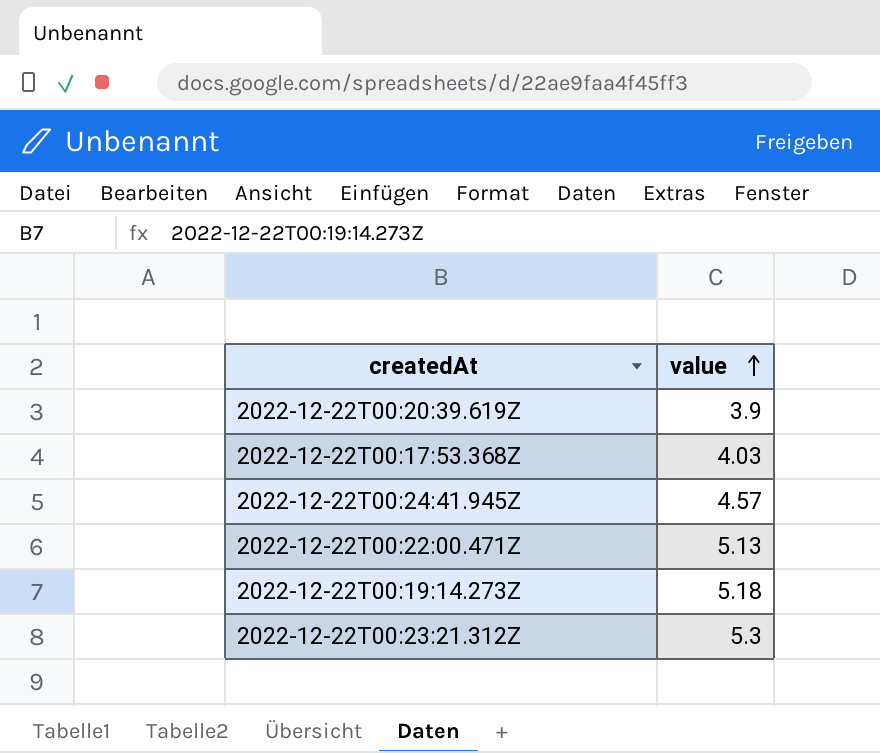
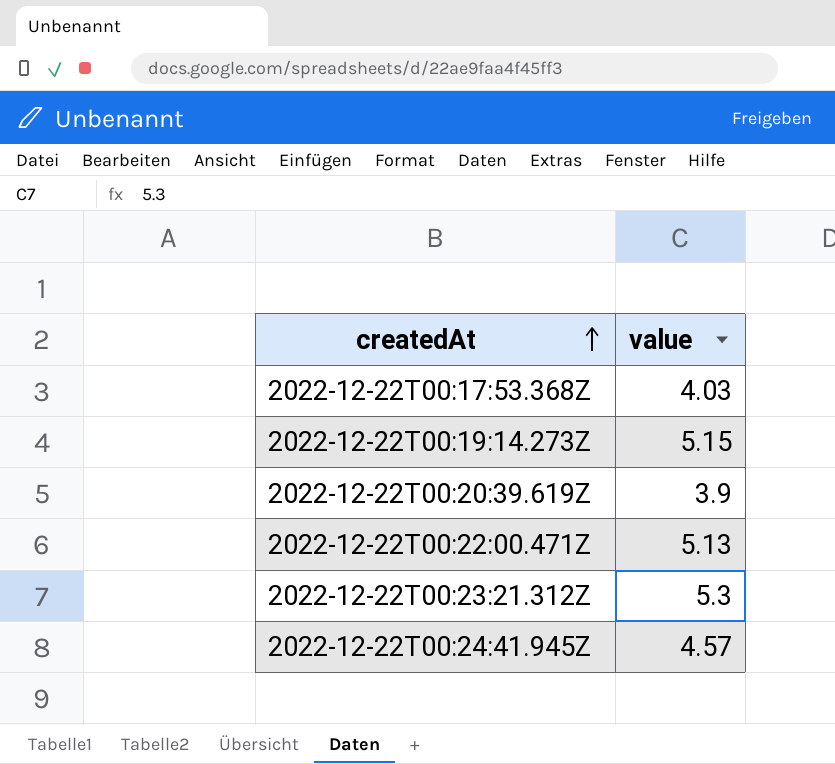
row order: value ascending -> createdAt ascending
2022-12-22T00:19:14.273Z | value: 5.18 -> 5.15

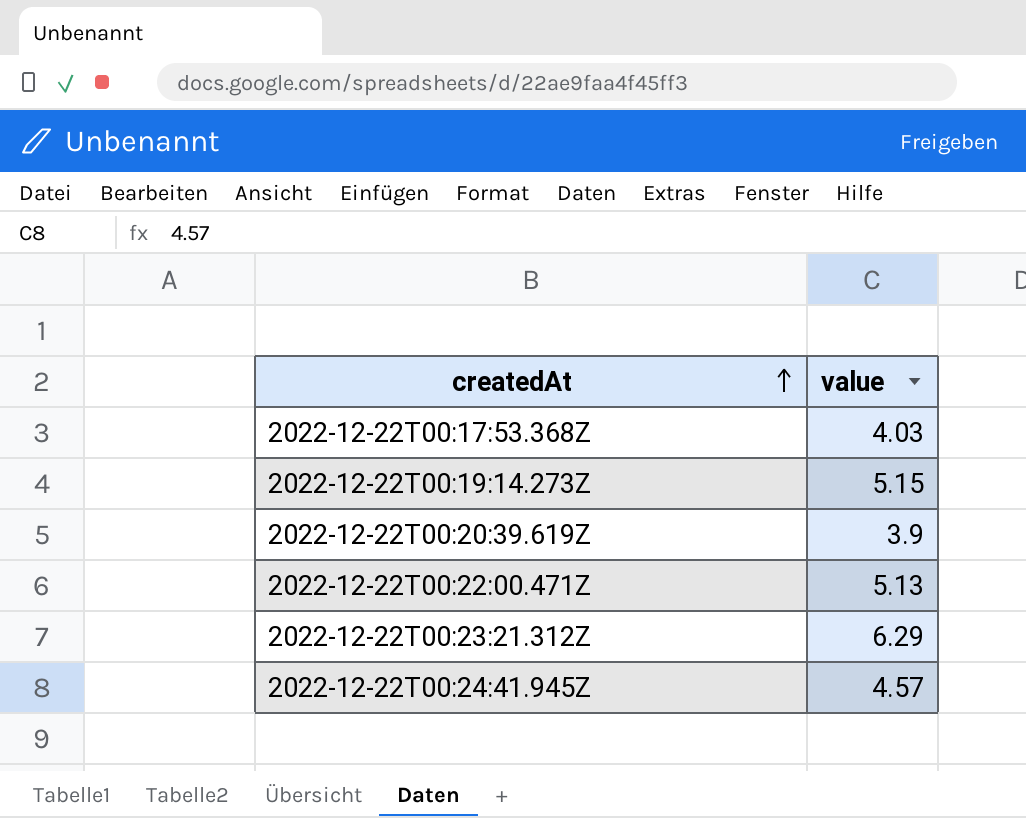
2022-12-22T00:23:21.312Z | value: 5.3 -> 6.29

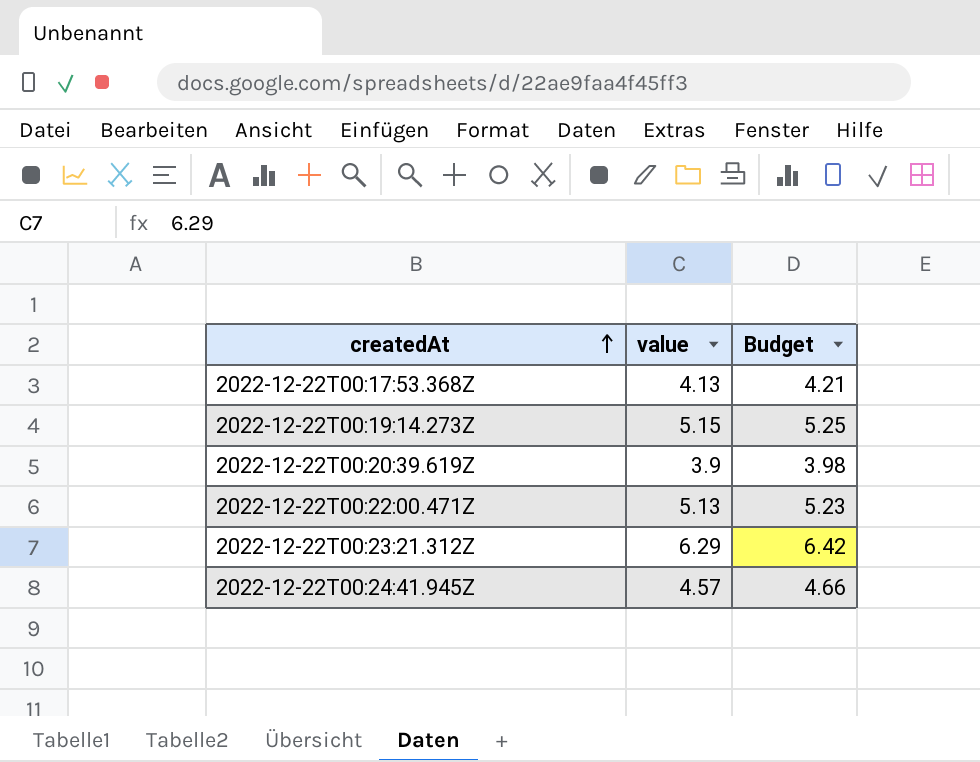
column Budget | formula: none -> [value] * 1.02
2022-12-22T00:17:53.368Z | value: 4.03 -> 4.13

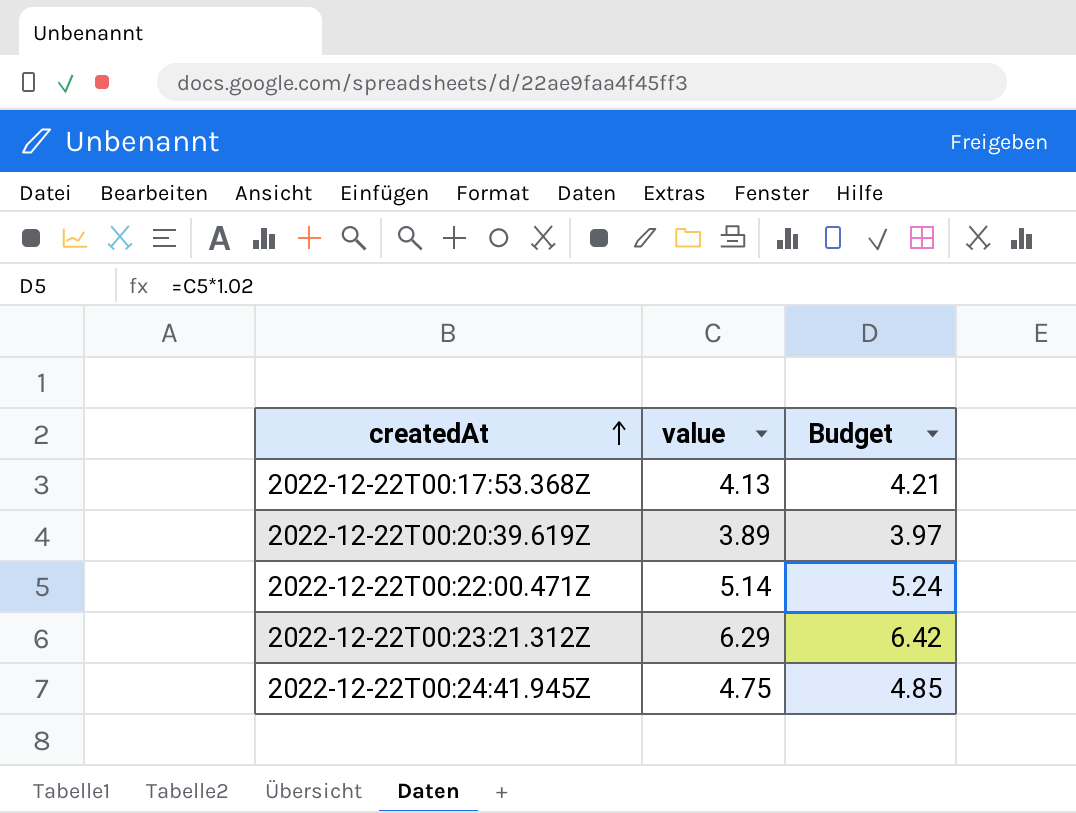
row 2022-12-22T00:19:14.273Z: 5.15 | 5.25 -> none
2022-12-22T00:20:39.619Z | value: 3.9 -> 3.89
2022-12-22T00:20:39.619Z | Budget: 3.98 -> 3.97
2022-12-22T00:22:00.471Z | value: 5.13 -> 5.14
2022-12-22T00:22:00.471Z | Budget: 5.23 -> 5.24
2022-12-22T00:24:41.945Z | value: 4.57 -> 4.75
2022-12-22T00:24:41.945Z | Budget: 4.66 -> 4.85

